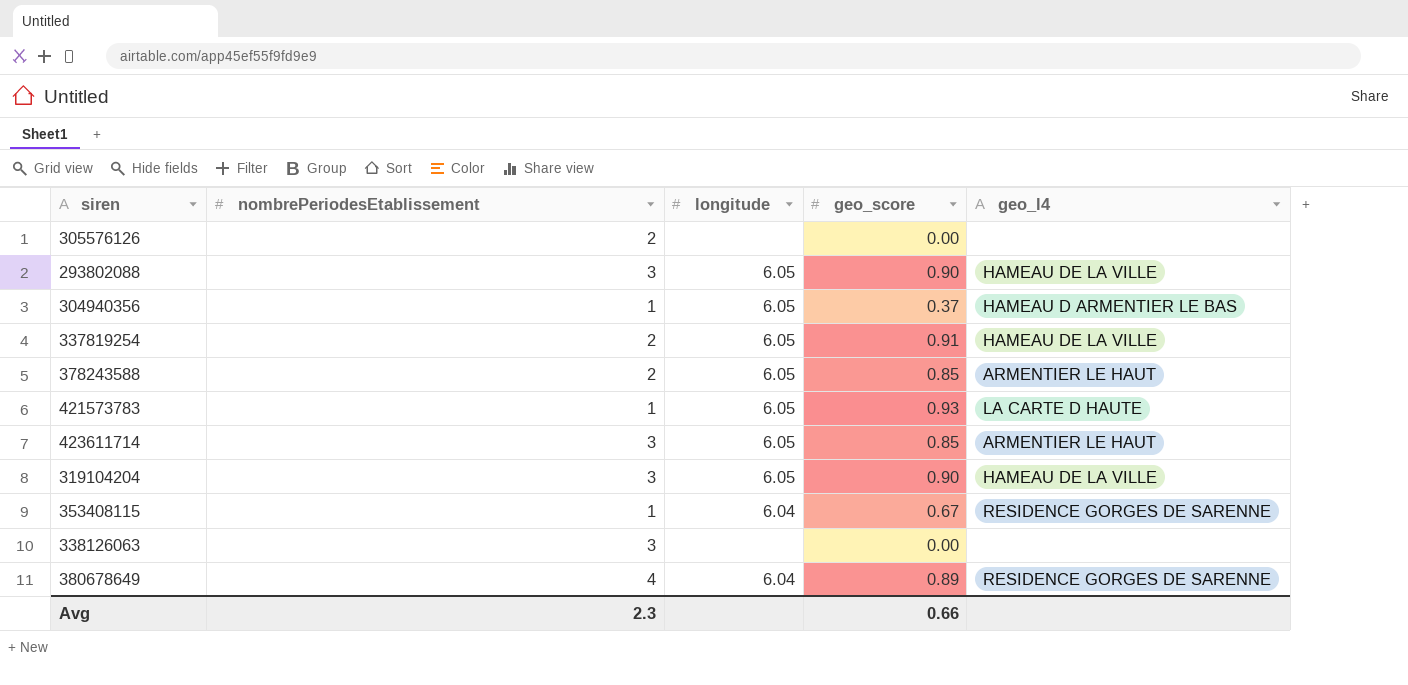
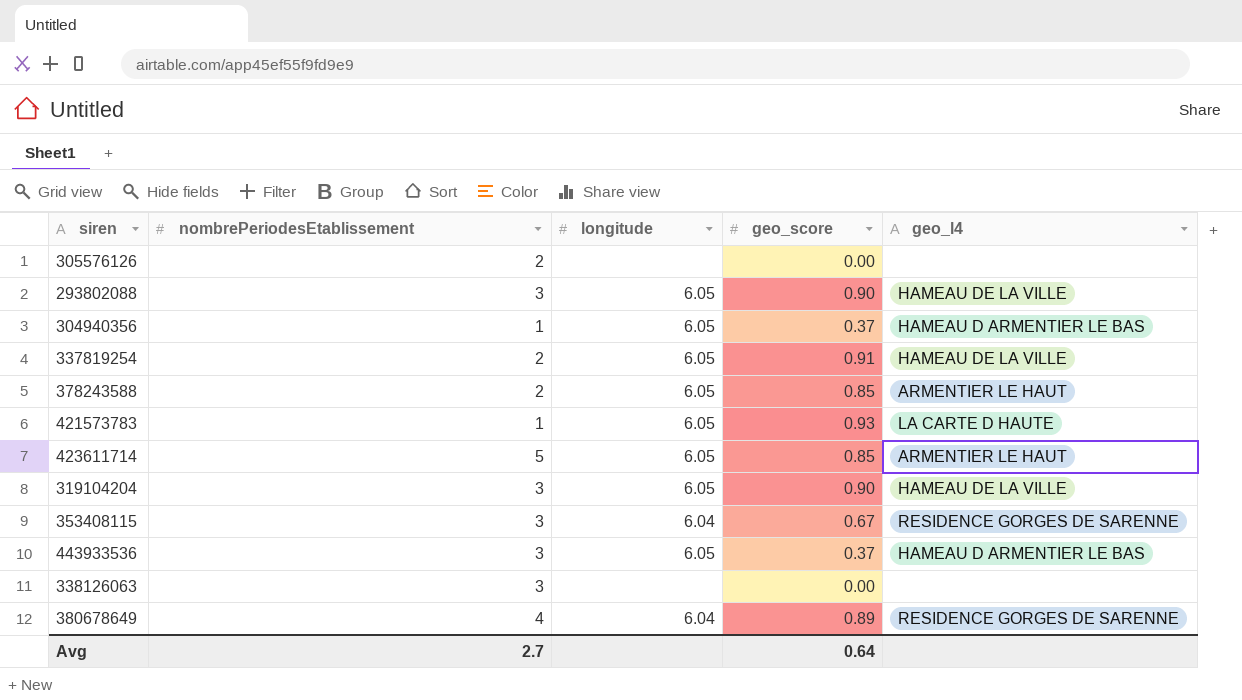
423611714 | nombrePeriodesEtablissement: 3 -> 5
353408115 | nombrePeriodesEtablissement: 1 -> 3
row 443933536: none -> 3 | 6.05 | 0.37 | HAMEAU D ARMENTIER LE BAS
Avg | nombrePeriodesEtablissement: 2.3 -> 2.7
Avg | geo_score: 0.66 -> 0.64

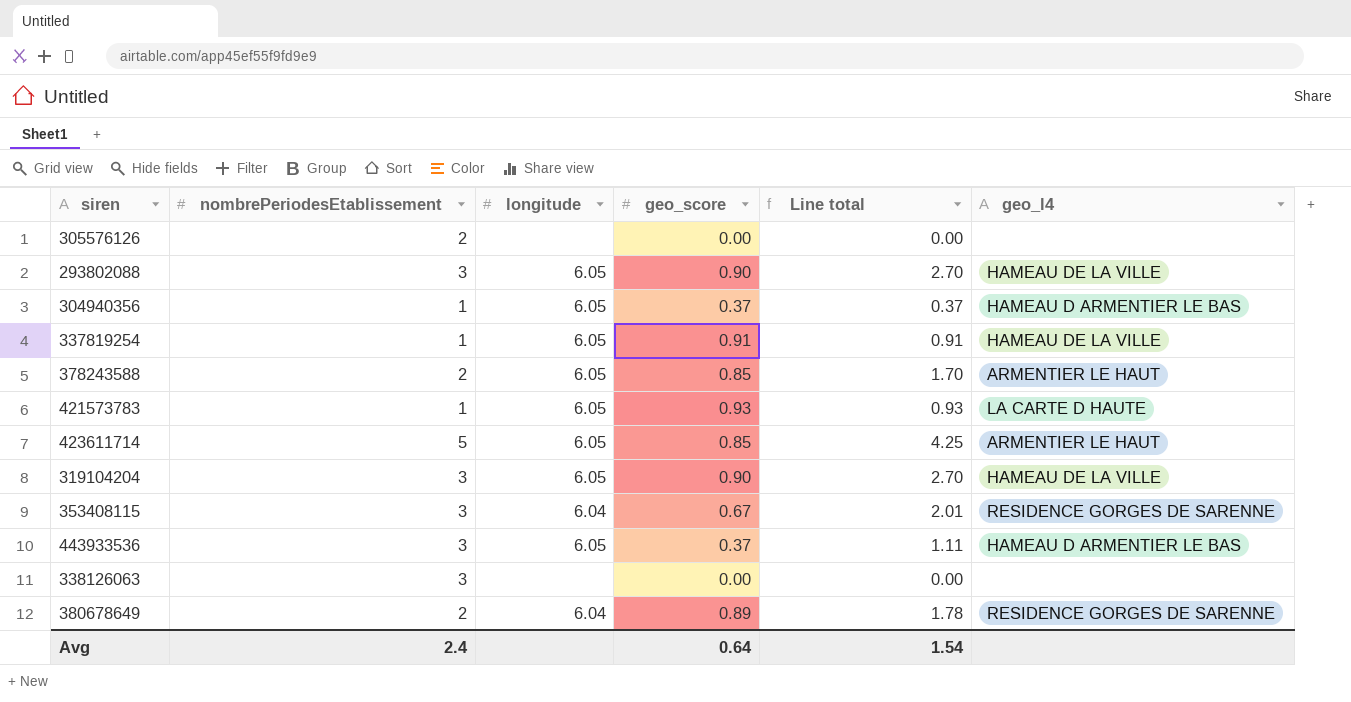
column Line total | formula: none -> [nombrePeriodesEtablissement] * [geo_score]
337819254 | nombrePeriodesEtablissement: 2 -> 1
380678649 | nombrePeriodesEtablissement: 4 -> 2
Avg | nombrePeriodesEtablissement: 2.7 -> 2.4

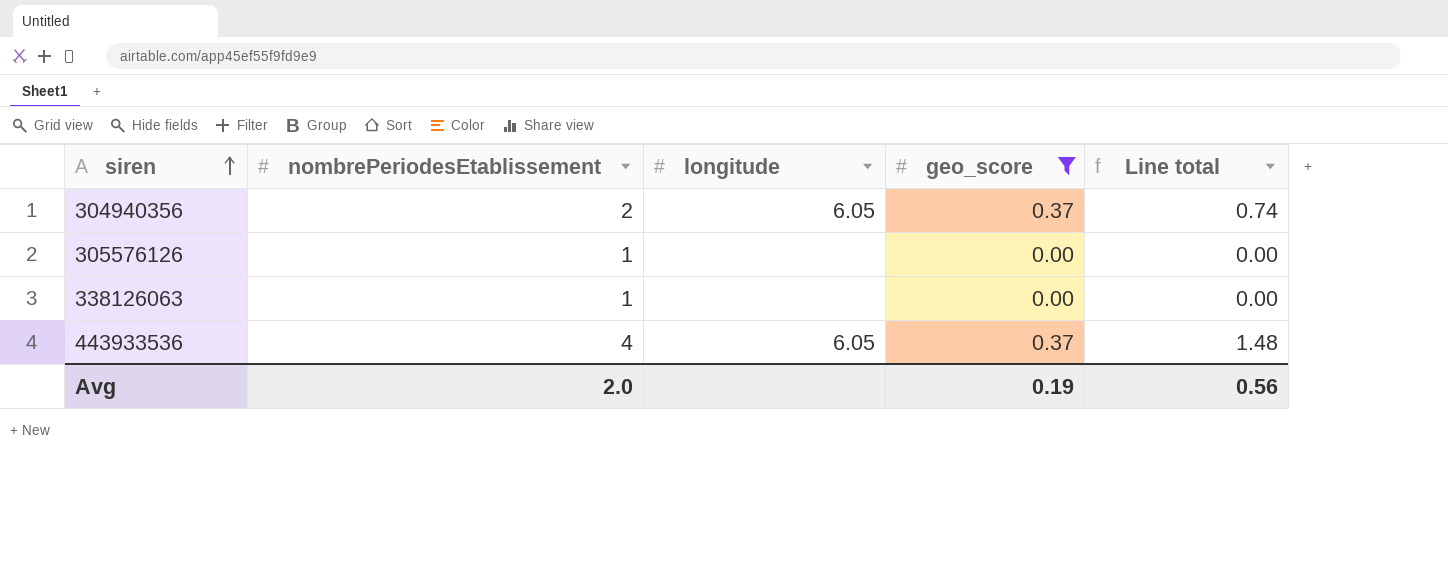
filter: none -> geo_score <= 0.37
row order: none -> siren ascending
column geo_l4 | position: 6 -> none
304940356 | nombrePeriodesEtablissement: 1 -> 2
304940356 | Line total: 0.37 -> 0.74
305576126 | nombrePeriodesEtablissement: 2 -> 1
338126063 | nombrePeriodesEtablissement: 3 -> 1
443933536 | nombrePeriodesEtablissement: 3 -> 4
443933536 | Line total: 1.11 -> 1.48
Avg | nombrePeriodesEtablissement: 2.4 -> 2.0
Avg | geo_score: 0.64 -> 0.19
Avg | Line total: 1.54 -> 0.56

